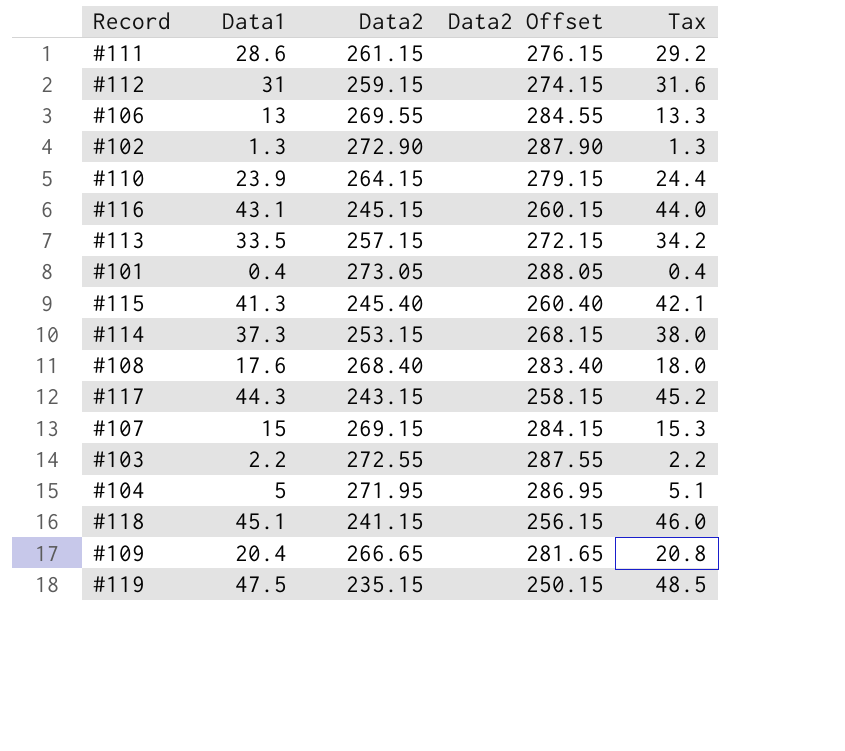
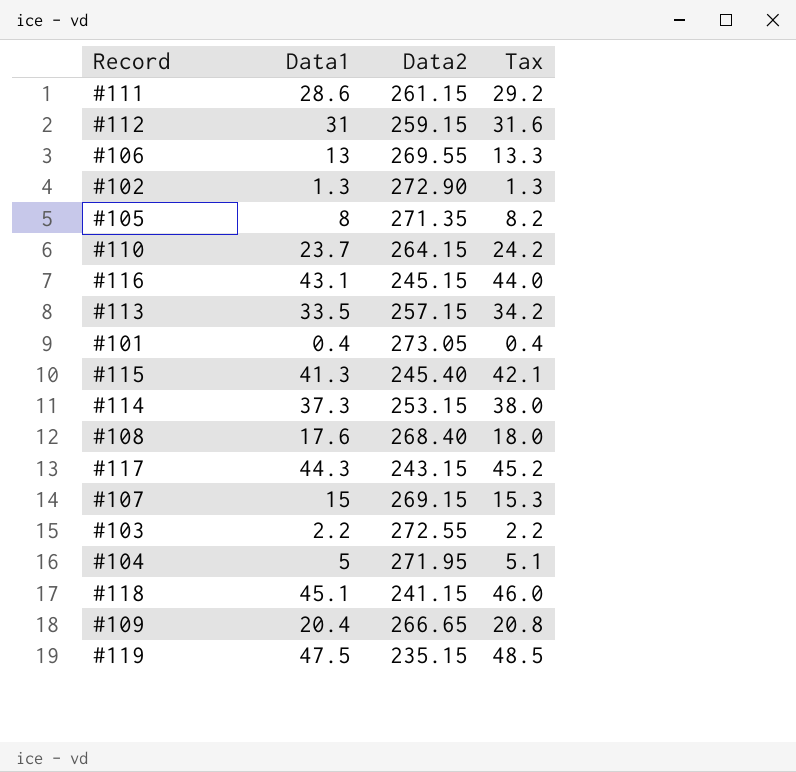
column Data2 Offset | formula: [Data2] + 15 -> none
row #105: none -> 8 | 271.35 | 8.2
#110 | Data1: 23.9 -> 23.7
#110 | Tax: 24.4 -> 24.2

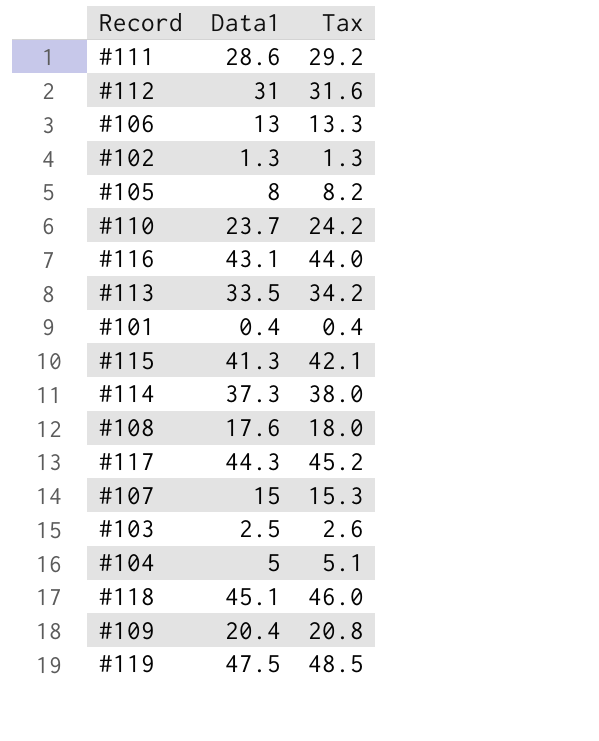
column Data2 | position: 3 -> none
#103 | Data1: 2.2 -> 2.5
#103 | Tax: 2.2 -> 2.6

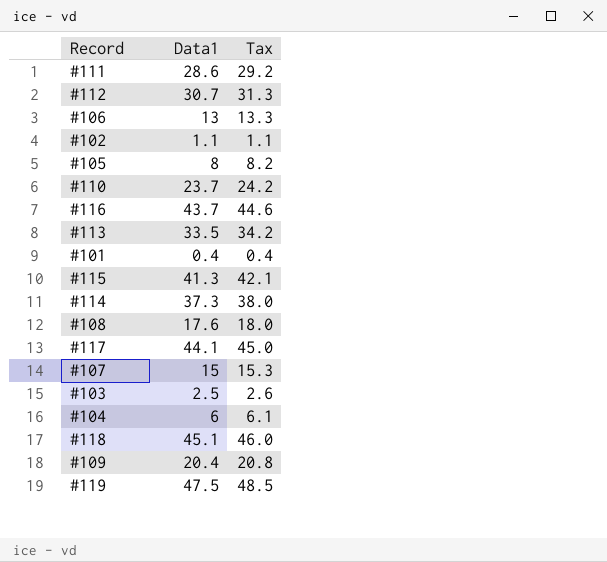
#112 | Data1: 31 -> 30.7
#112 | Tax: 31.6 -> 31.3
#102 | Data1: 1.3 -> 1.1
#102 | Tax: 1.3 -> 1.1
#116 | Data1: 43.1 -> 43.7
#116 | Tax: 44.0 -> 44.6
#117 | Data1: 44.3 -> 44.1
#117 | Tax: 45.2 -> 45.0
#104 | Data1: 5 -> 6
#104 | Tax: 5.1 -> 6.1

